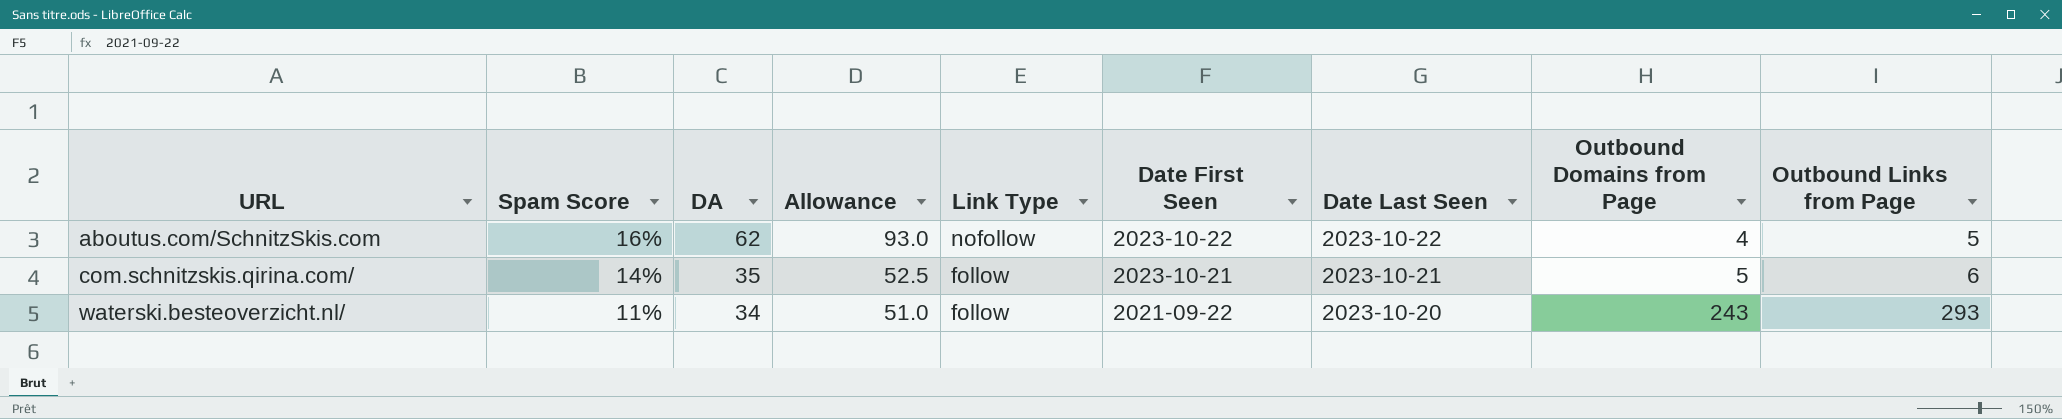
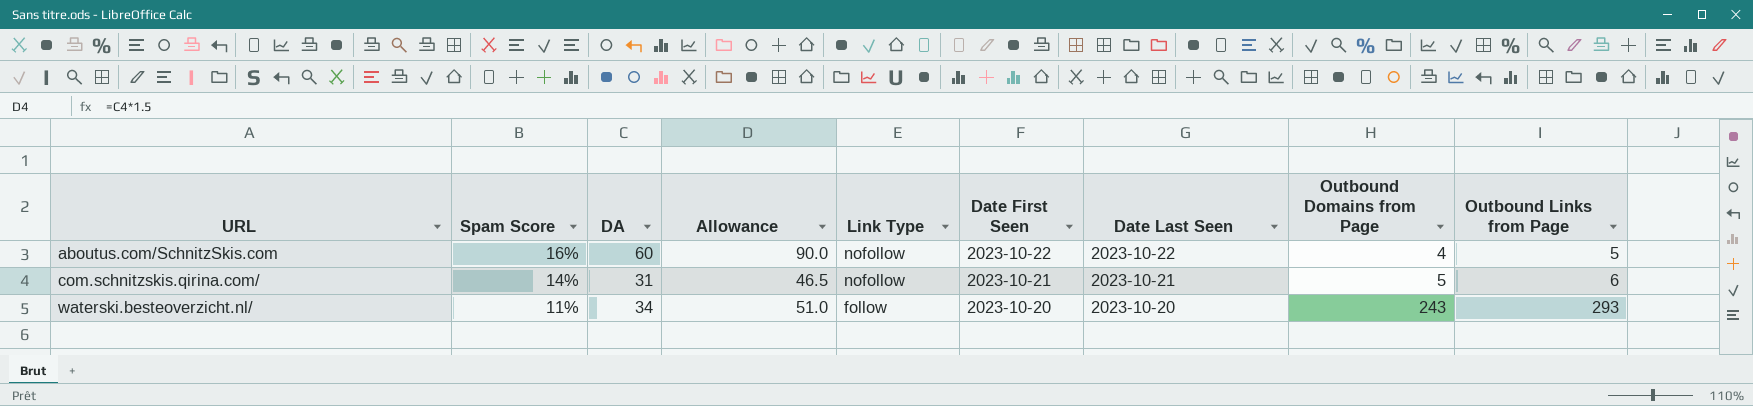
aboutus.com/SchnitzSkis.com | DA: 62 -> 60
aboutus.com/SchnitzSkis.com | Allowance: 93.0 -> 90.0
com.schnitzskis.qirina.com/ | DA: 35 -> 31
com.schnitzskis.qirina.com/ | Allowance: 52.5 -> 46.5
com.schnitzskis.qirina.com/ | Link Type: follow -> nofollow
waterski.besteoverzicht.nl/ | Date First Seen: 2021-09-22 -> 2023-10-20

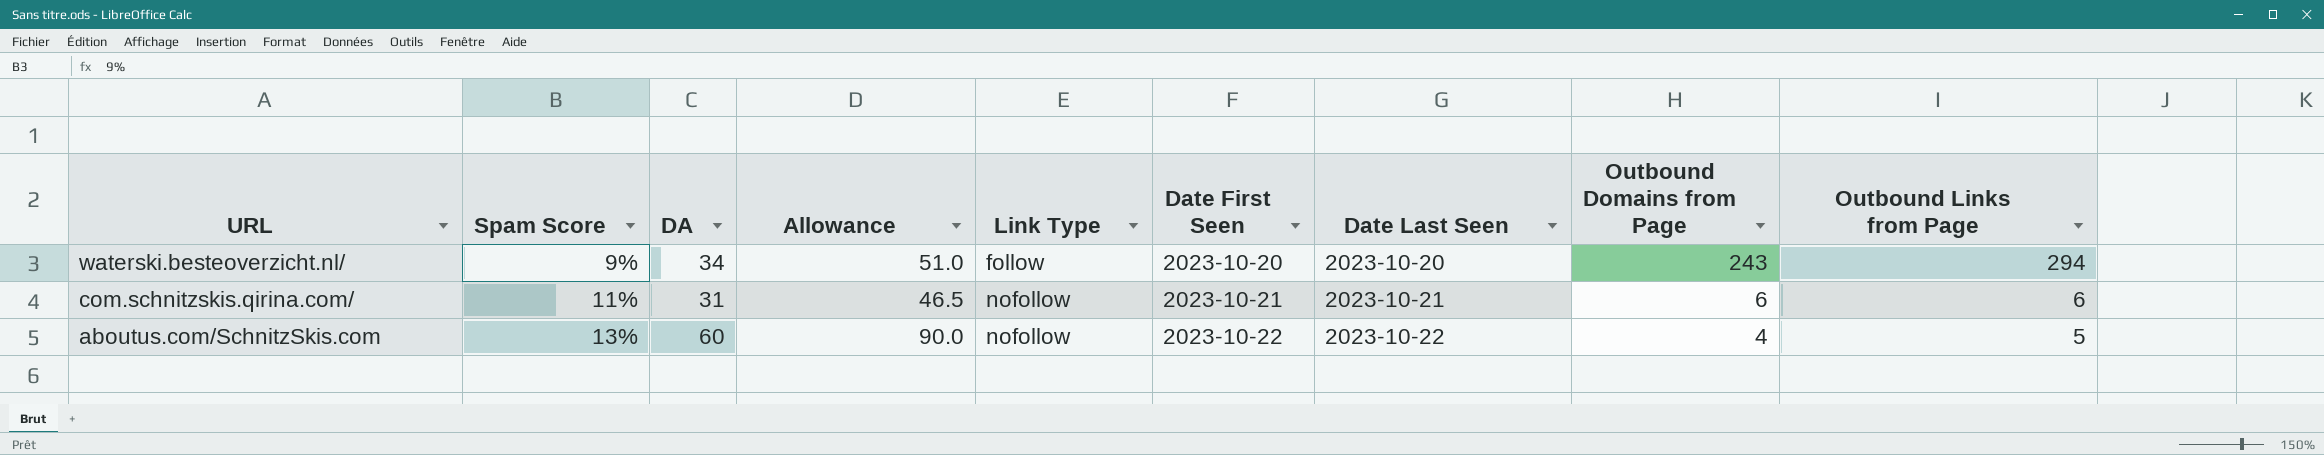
row order: URL ascending -> URL descending
waterski.besteoverzicht.nl/ | Spam Score: 11% -> 9%
waterski.besteoverzicht.nl/ | Outbound Links from Page: 293 -> 294
com.schnitzskis.qirina.com/ | Spam Score: 14% -> 11%
com.schnitzskis.qirina.com/ | Outbound Domains from Page: 5 -> 6
aboutus.com/SchnitzSkis.com | Spam Score: 16% -> 13%

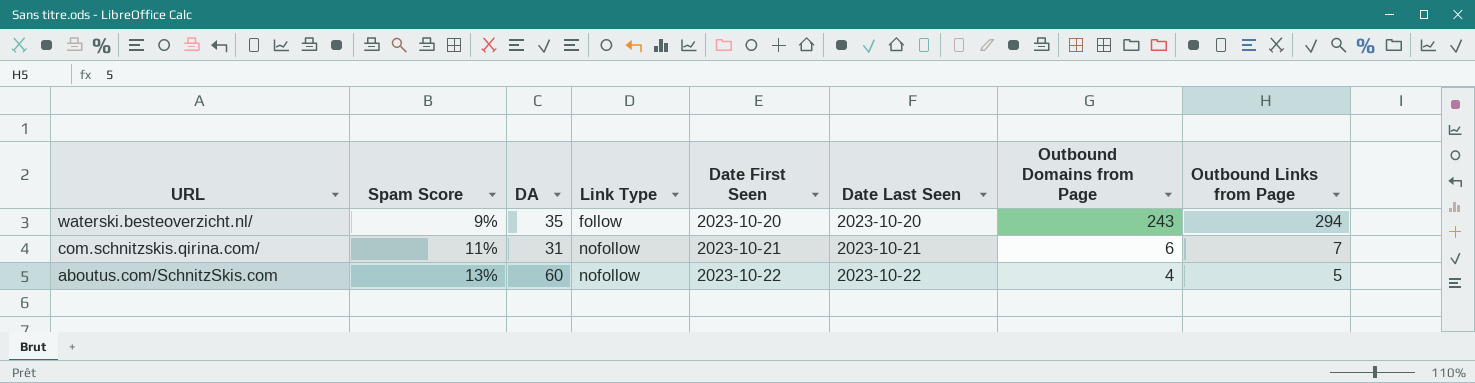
column Allowance | formula: [DA] * 1.5 -> none
waterski.besteoverzicht.nl/ | DA: 34 -> 35
com.schnitzskis.qirina.com/ | Outbound Links from Page: 6 -> 7

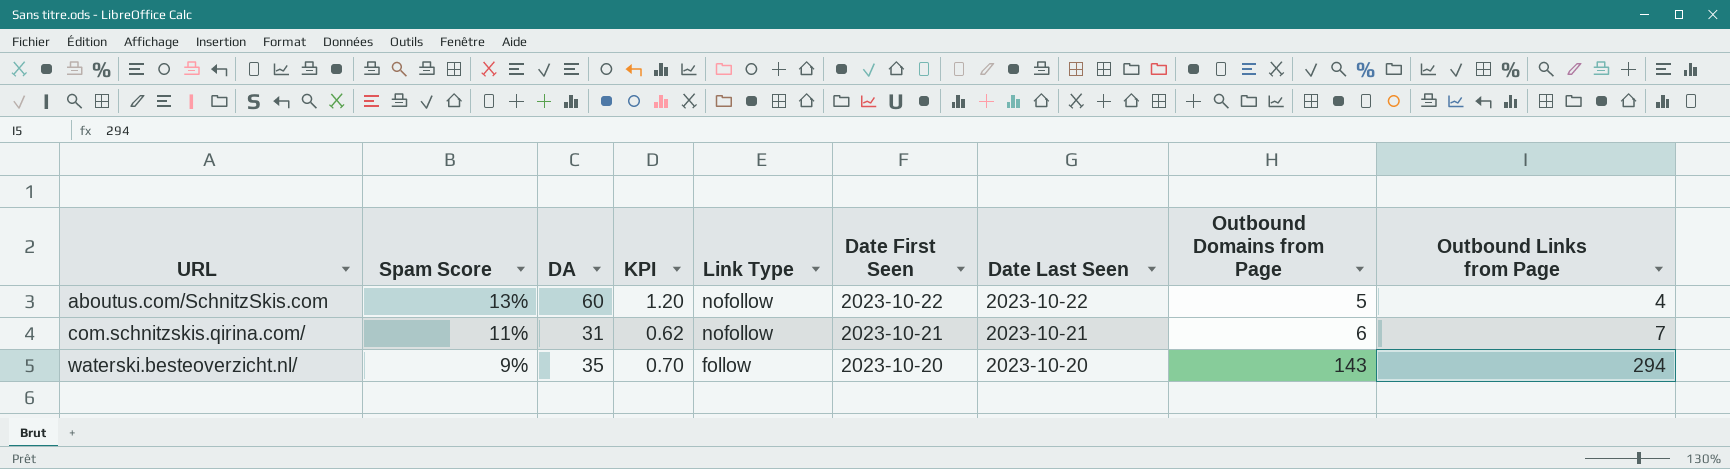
row order: URL descending -> URL ascending
column KPI | formula: none -> [DA] * 0.02
aboutus.com/SchnitzSkis.com | Outbound Domains from Page: 4 -> 5
aboutus.com/SchnitzSkis.com | Outbound Links from Page: 5 -> 4
waterski.besteoverzicht.nl/ | Outbound Domains from Page: 243 -> 143

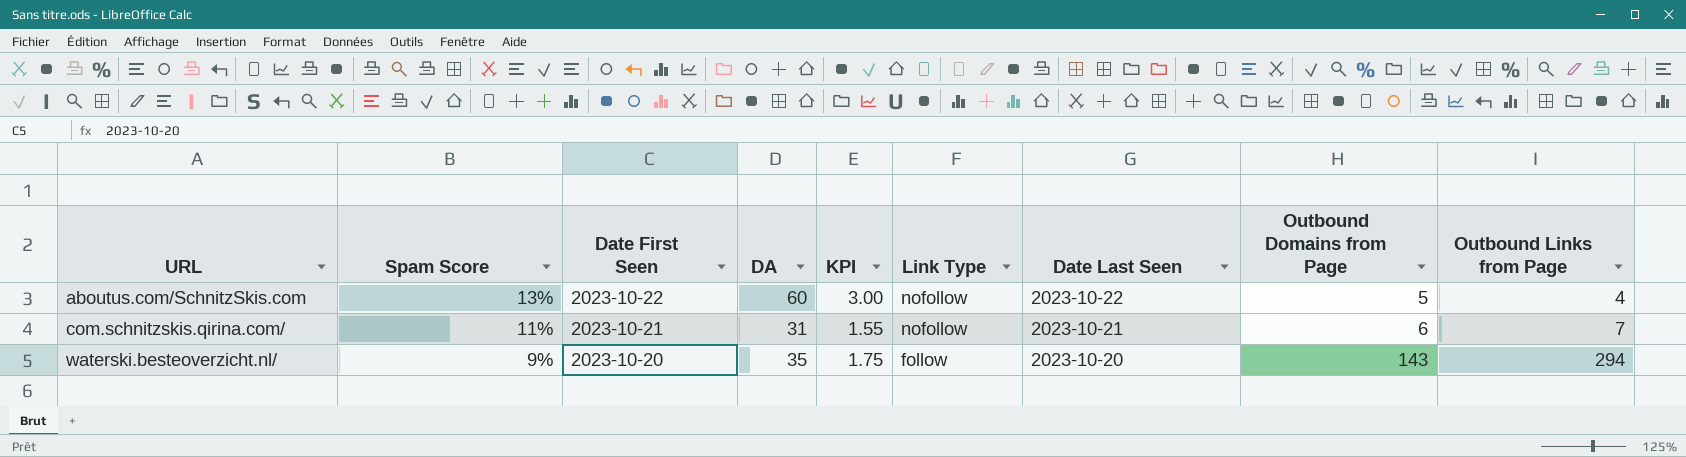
column Date First Seen | position: 6 -> 3
column KPI | formula: [DA] * 0.02 -> [DA] * 0.05

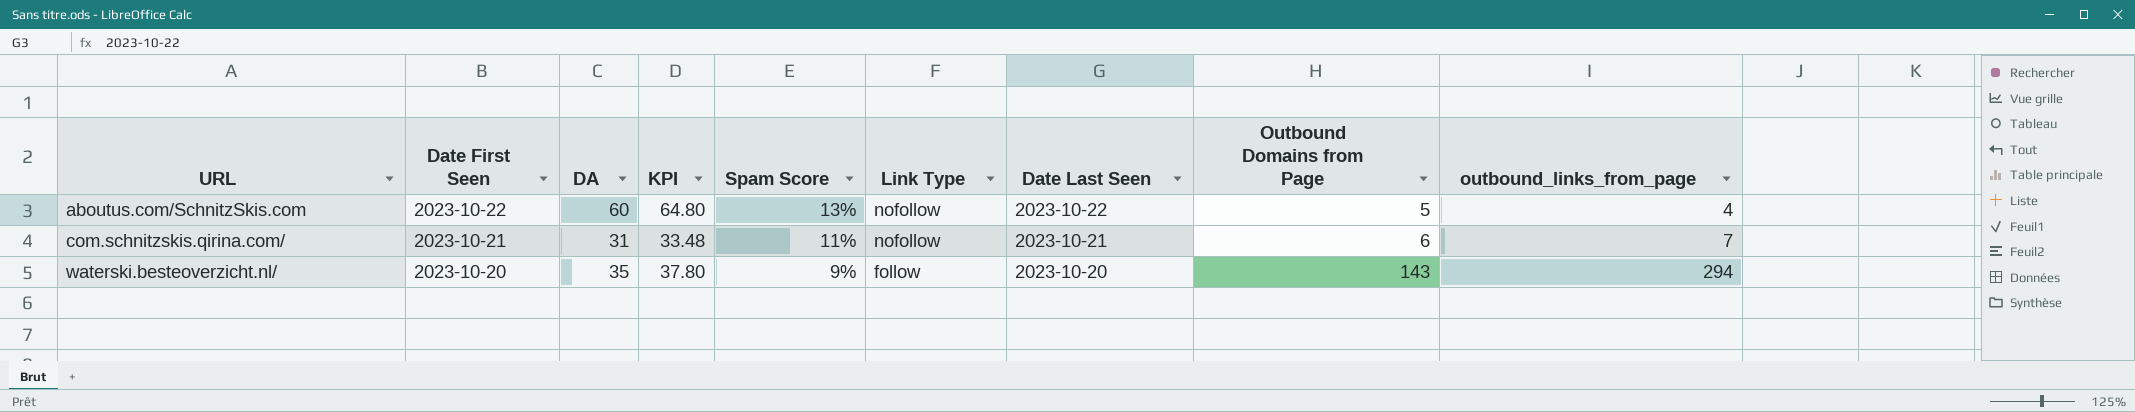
column KPI | formula: [DA] * 0.05 -> [DA] * 1.08
column Spam Score | position: 2 -> 5
column name: Outbound Links from Page -> outbound_links_from_page

